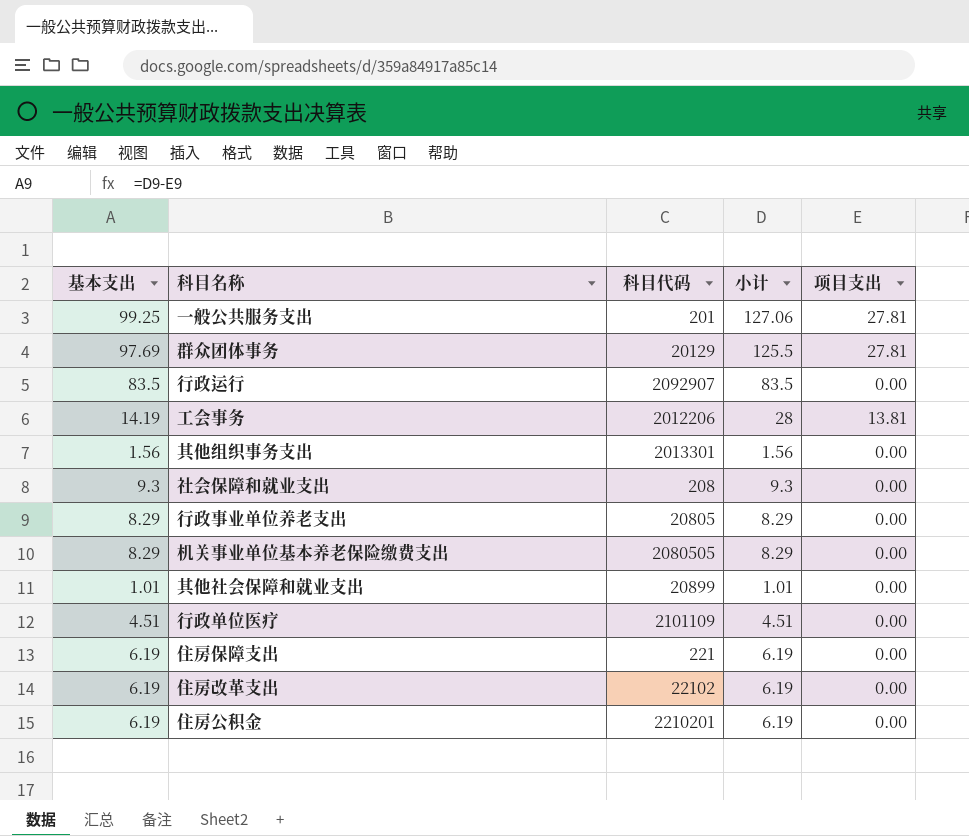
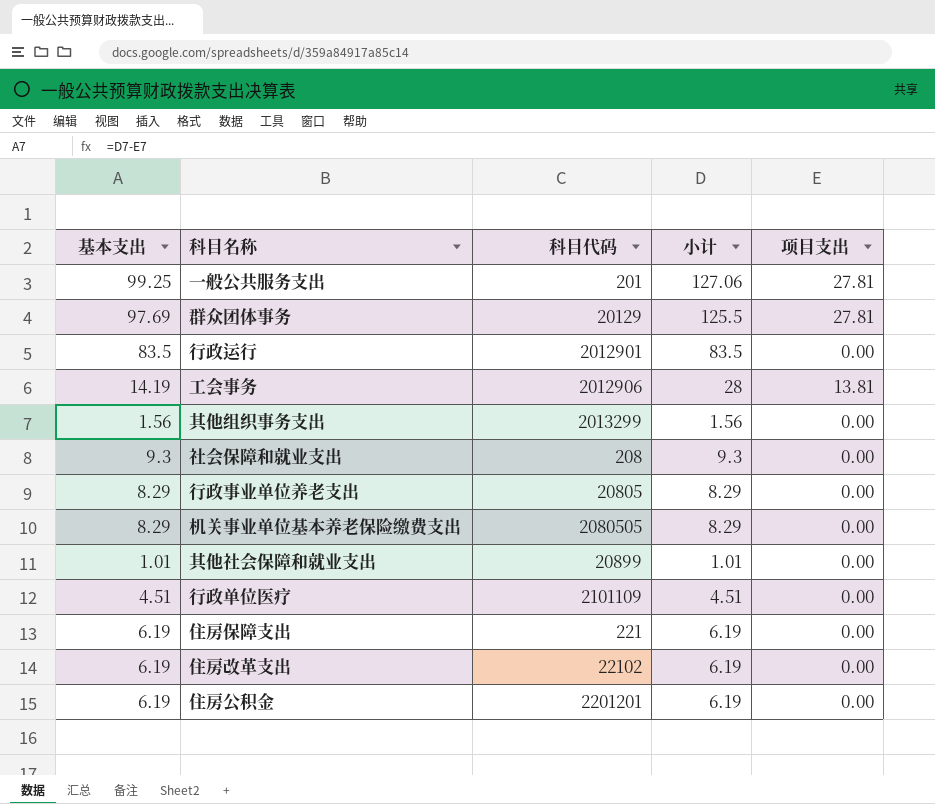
行政运行 | 科目代码: 2092907 -> 2012901
工会事务 | 科目代码: 2012206 -> 2012906
其他组织事务支出 | 科目代码: 2013301 -> 2013299
住房公积金 | 科目代码: 2210201 -> 2201201

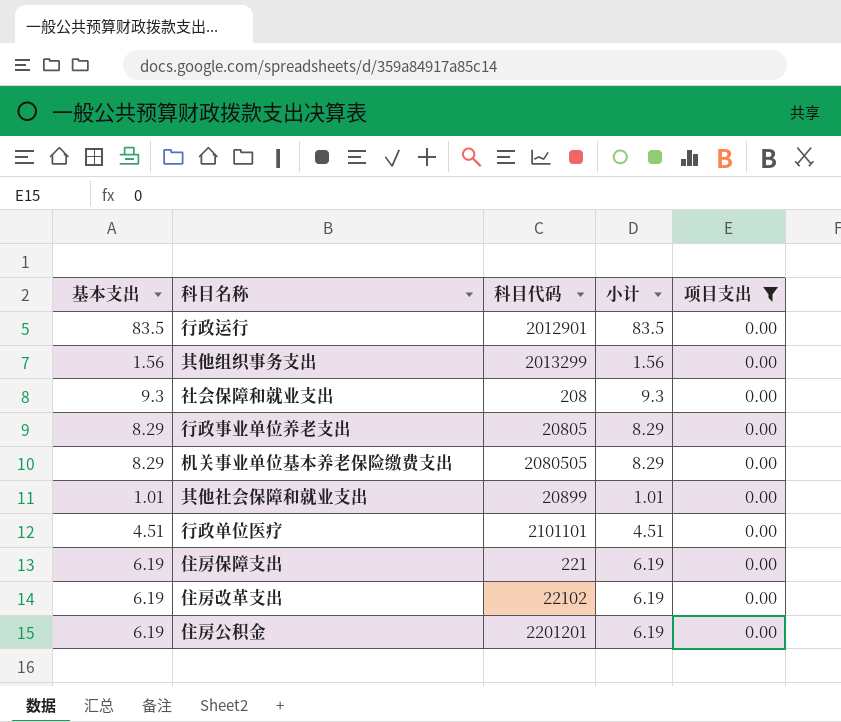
filter: none -> 项目支出 = 0.00
行政单位医疗 | 科目代码: 2101109 -> 2101101

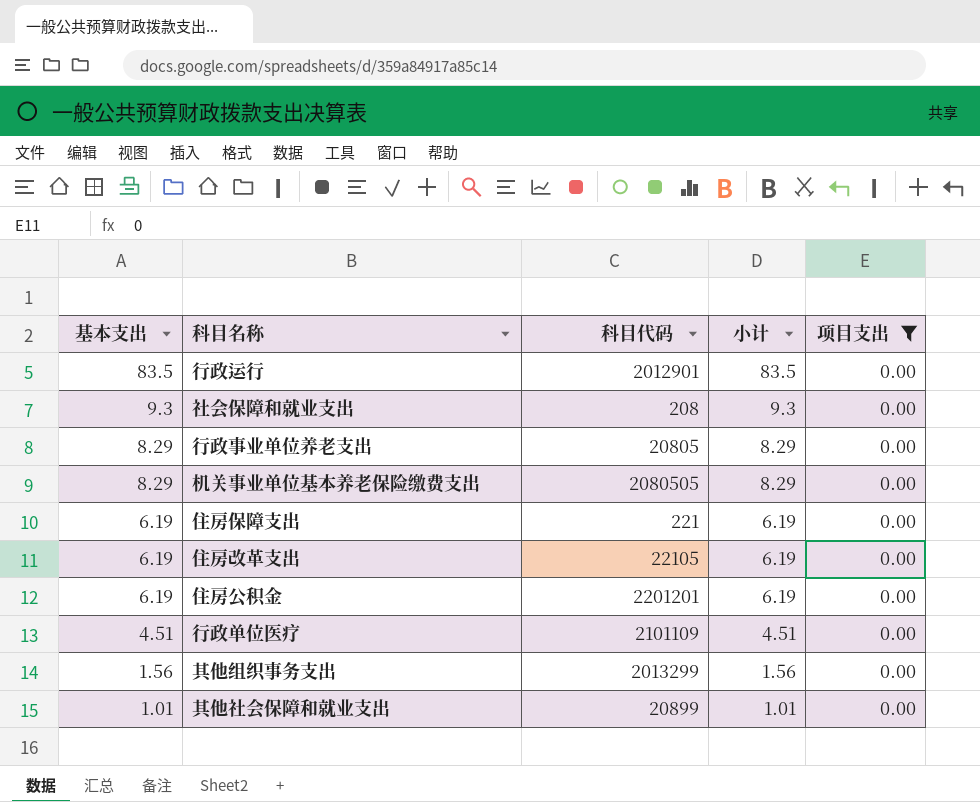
row order: none -> 基本支出 descending
住房改革支出 | 科目代码: 22102 -> 22105
行政单位医疗 | 科目代码: 2101101 -> 2101109

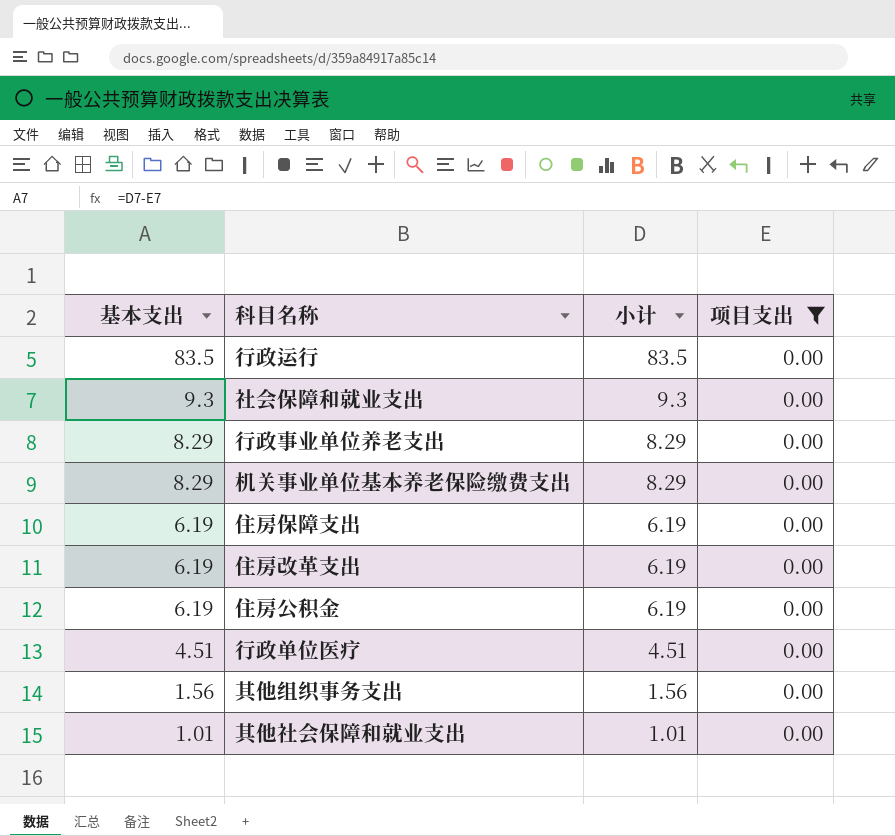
column 科目代码 | position: 3 -> none

